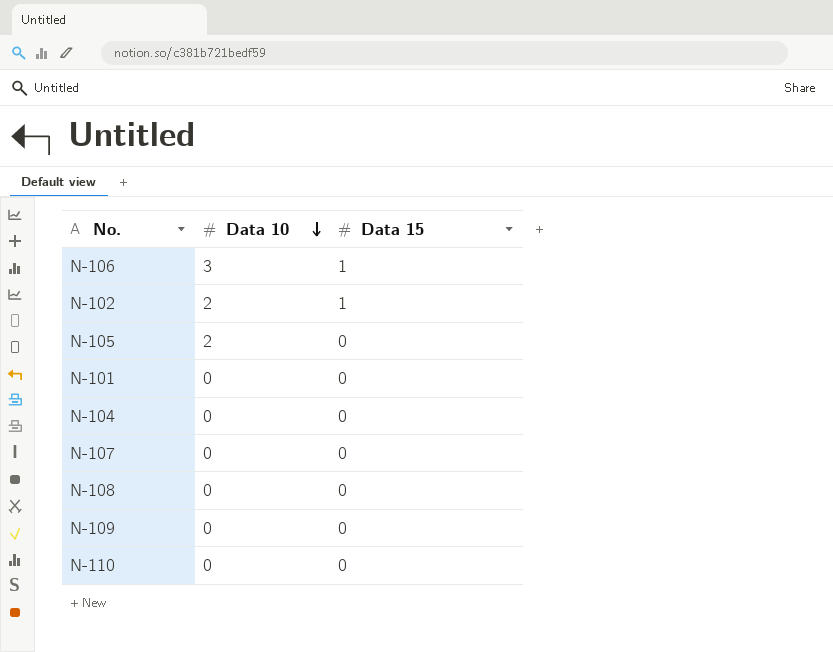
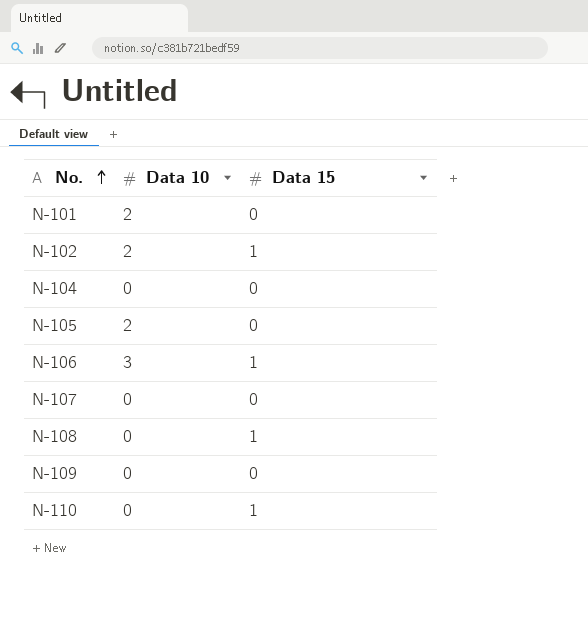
row order: Data 10 descending -> No. ascending
N-101 | Data 10: 0 -> 2
N-108 | Data 15: 0 -> 1
N-110 | Data 15: 0 -> 1

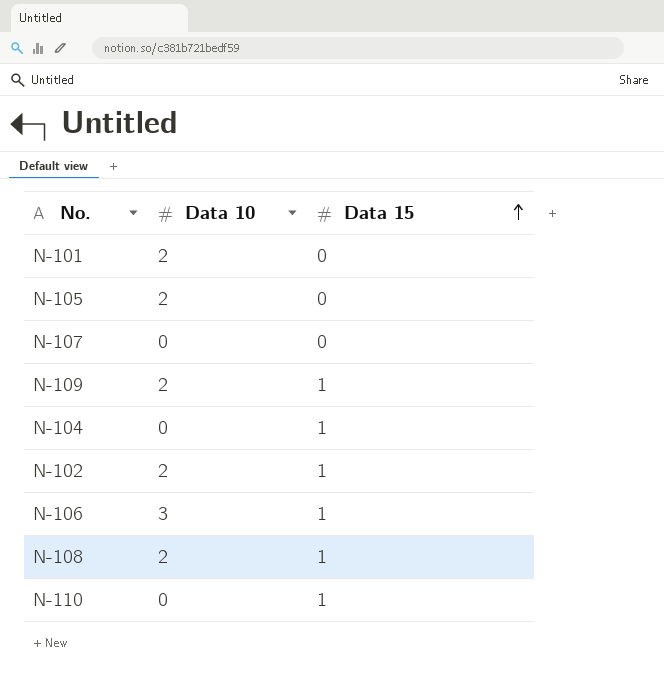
row order: No. ascending -> Data 15 ascending
N-109 | Data 10: 0 -> 2
N-109 | Data 15: 0 -> 1
N-104 | Data 15: 0 -> 1
N-108 | Data 10: 0 -> 2

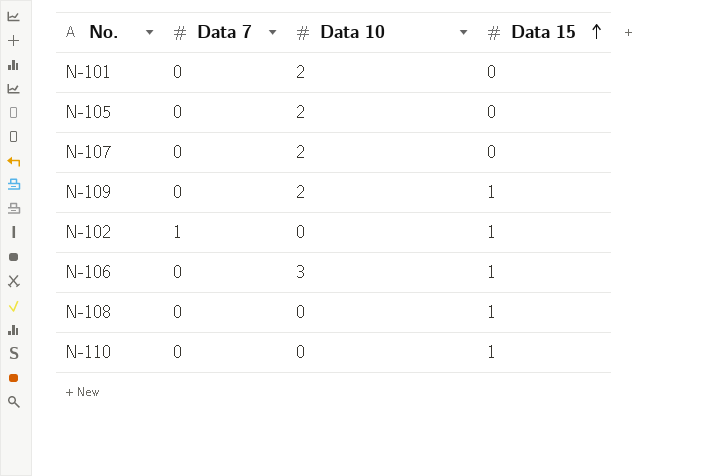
column Data 7 | position: none -> 2
row N-104: 0 | 1 -> none
N-107 | Data 10: 0 -> 2
N-102 | Data 10: 2 -> 0
N-108 | Data 10: 2 -> 0

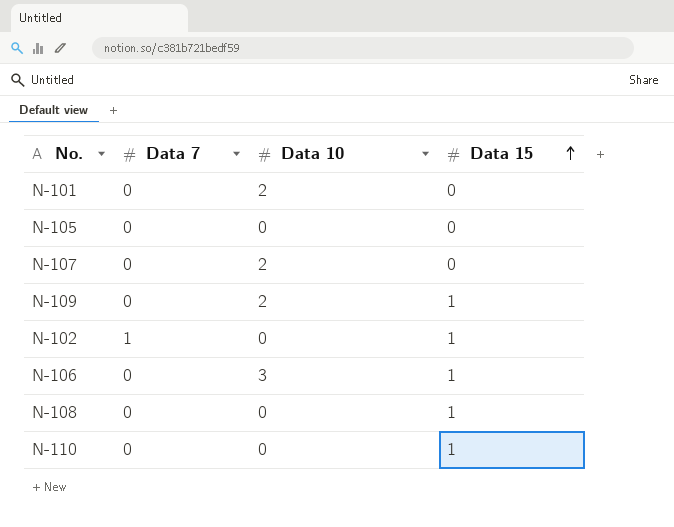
N-105 | Data 10: 2 -> 0

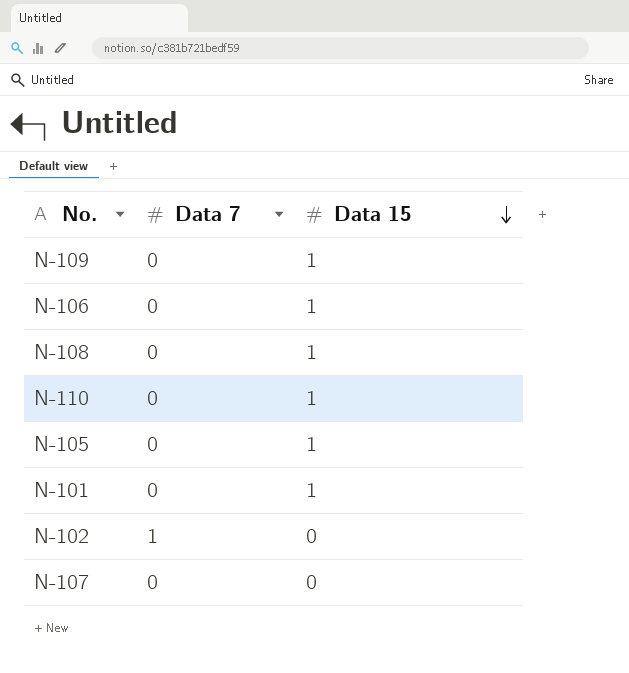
row order: Data 15 ascending -> Data 15 descending
column Data 10 | position: 3 -> none
N-105 | Data 15: 0 -> 1
N-101 | Data 15: 0 -> 1
N-102 | Data 15: 1 -> 0

